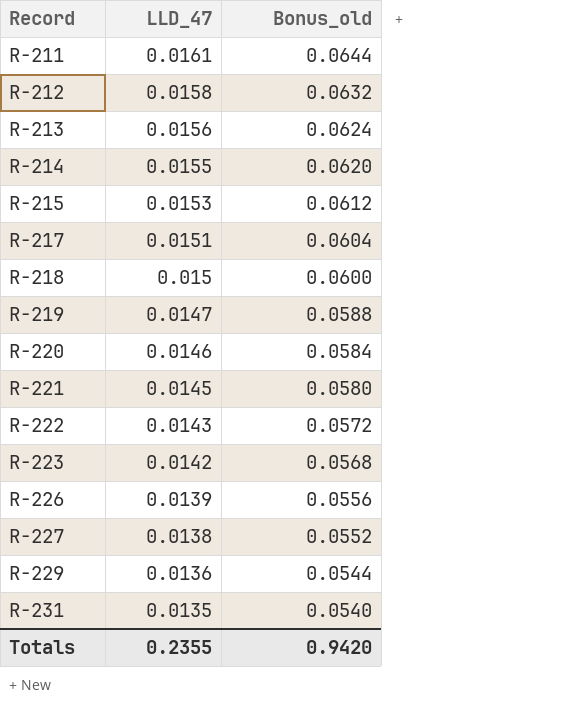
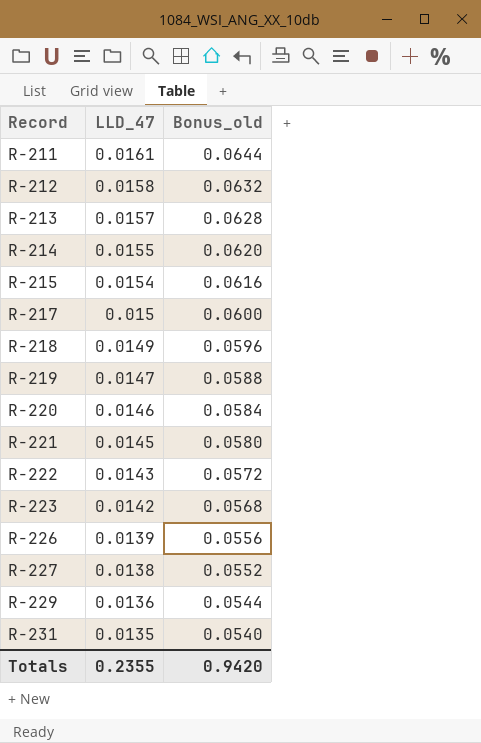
R-213 | LLD_47: 0.0156 -> 0.0157
R-213 | Bonus_old: 0.0624 -> 0.0628
R-215 | LLD_47: 0.0153 -> 0.0154
R-215 | Bonus_old: 0.0612 -> 0.0616
R-217 | LLD_47: 0.0151 -> 0.015
R-217 | Bonus_old: 0.0604 -> 0.0600
R-218 | LLD_47: 0.015 -> 0.0149
R-218 | Bonus_old: 0.0600 -> 0.0596

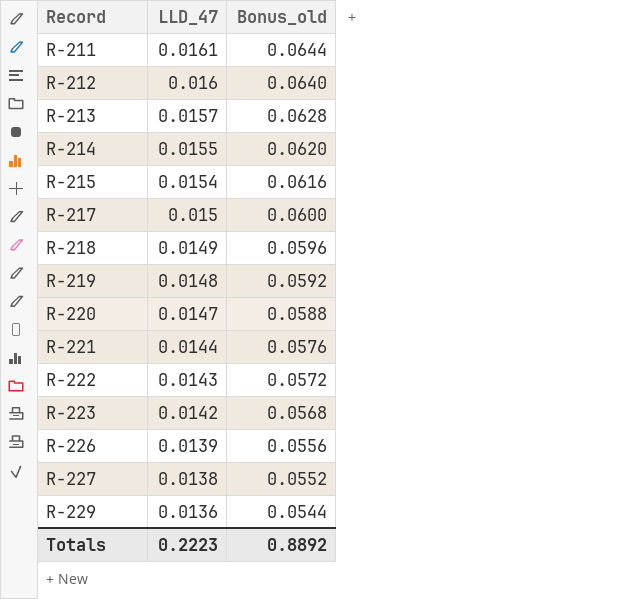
row R-231: 0.0135 | 0.0540 -> none
R-212 | LLD_47: 0.0158 -> 0.016
R-212 | Bonus_old: 0.0632 -> 0.0640
R-219 | LLD_47: 0.0147 -> 0.0148
R-219 | Bonus_old: 0.0588 -> 0.0592
R-220 | LLD_47: 0.0146 -> 0.0147
R-220 | Bonus_old: 0.0584 -> 0.0588
R-221 | LLD_47: 0.0145 -> 0.0144
R-221 | Bonus_old: 0.0580 -> 0.0576
Totals | LLD_47: 0.2355 -> 0.2223
Totals | Bonus_old: 0.9420 -> 0.8892

